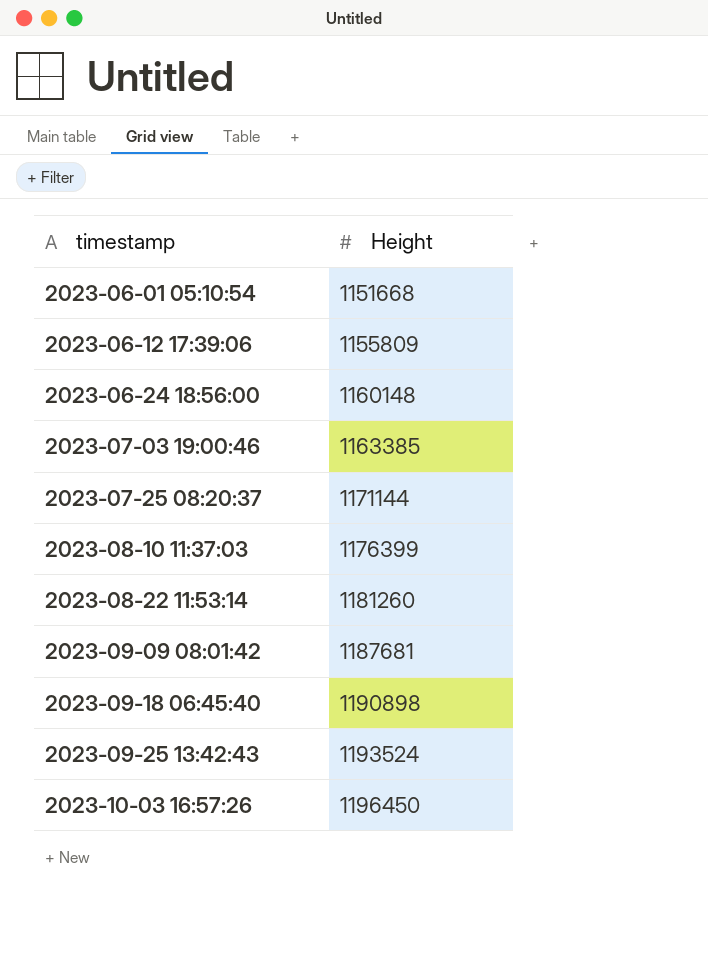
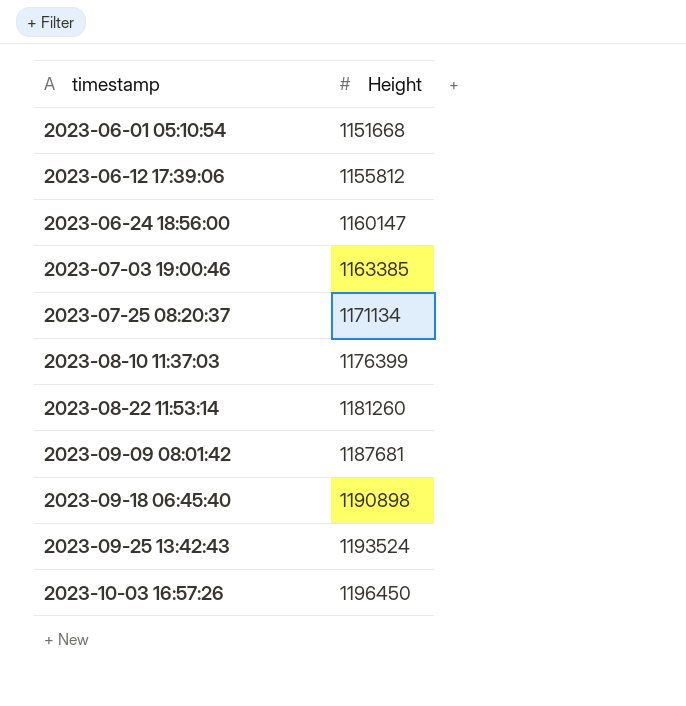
2023-06-12 17:39:06 | Height: 1155809 -> 1155812
2023-06-24 18:56:00 | Height: 1160148 -> 1160147
2023-07-25 08:20:37 | Height: 1171144 -> 1171134

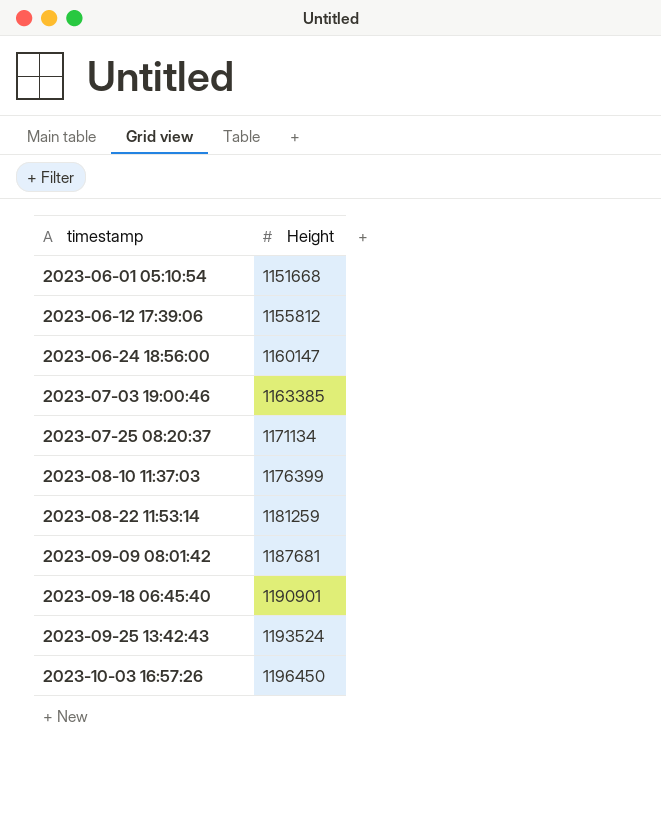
2023-08-22 11:53:14 | Height: 1181260 -> 1181259
2023-09-18 06:45:40 | Height: 1190898 -> 1190901

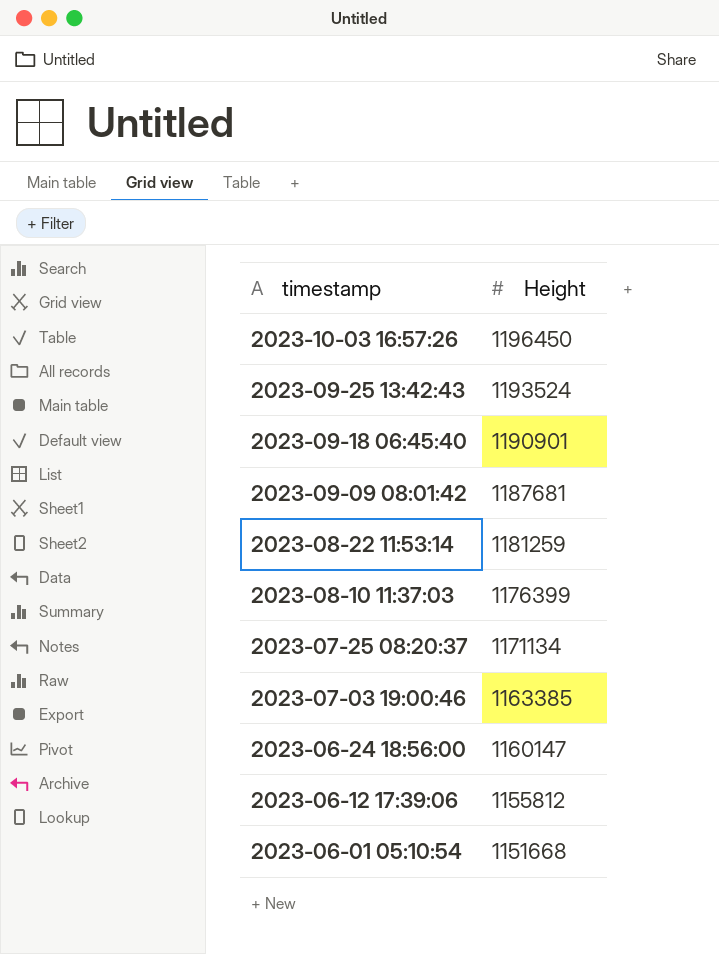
row order: timestamp ascending -> timestamp descending

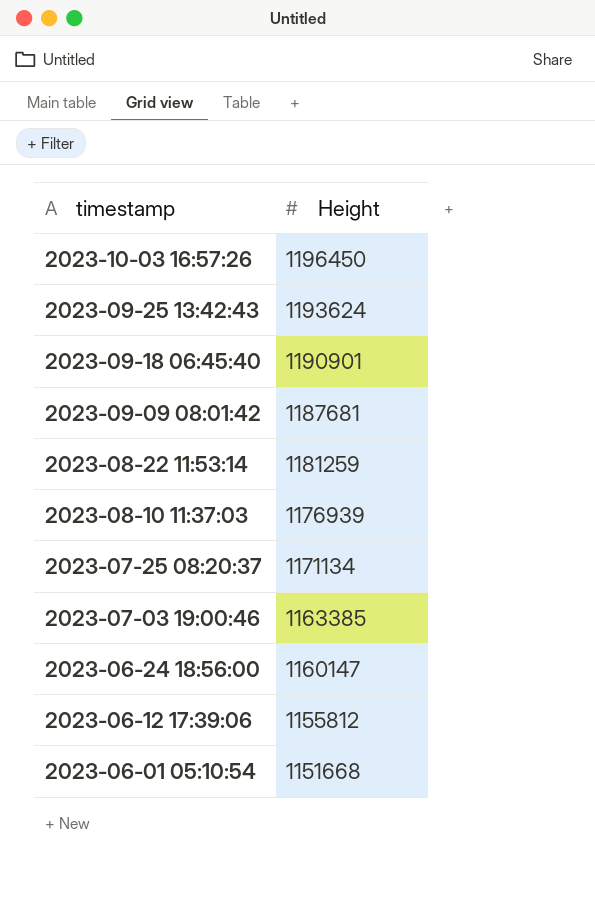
2023-09-25 13:42:43 | Height: 1193524 -> 1193624
2023-08-10 11:37:03 | Height: 1176399 -> 1176939

